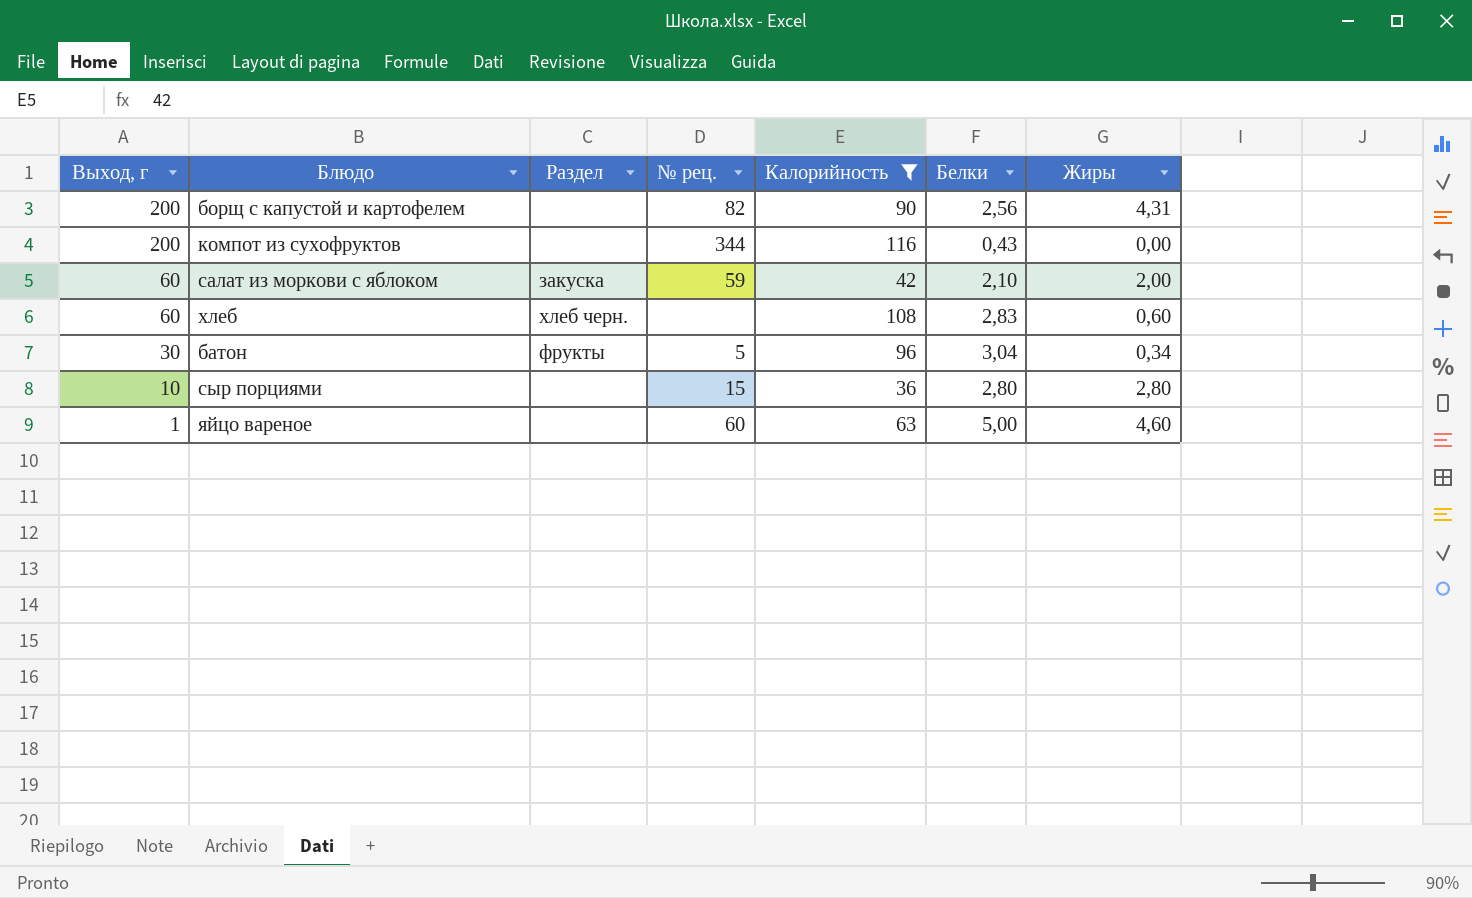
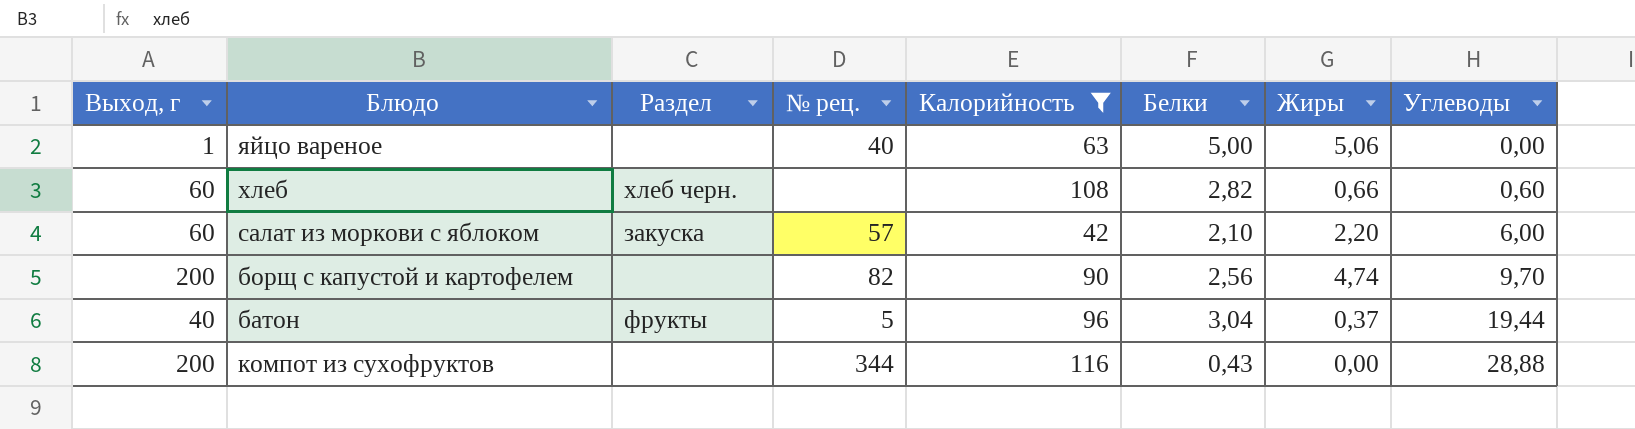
row order: Выход, г descending -> Углеводы ascending
column Углеводы | position: none -> 8
row сыр порциями: 10 | none | 15 | 36 | 2,80 | 2,80 -> none
яйцо вареное | № рец.: 60 -> 40
яйцо вареное | Жиры: 4,60 -> 5,06
хлеб | Белки: 2,83 -> 2,82
хлеб | Жиры: 0,60 -> 0,66
салат из моркови с яблоком | № рец.: 59 -> 57
салат из моркови с яблоком | Жиры: 2,00 -> 2,20
борщ с капустой и картофелем | Жиры: 4,31 -> 4,74
батон | Выход, г: 30 -> 40
батон | Жиры: 0,34 -> 0,37

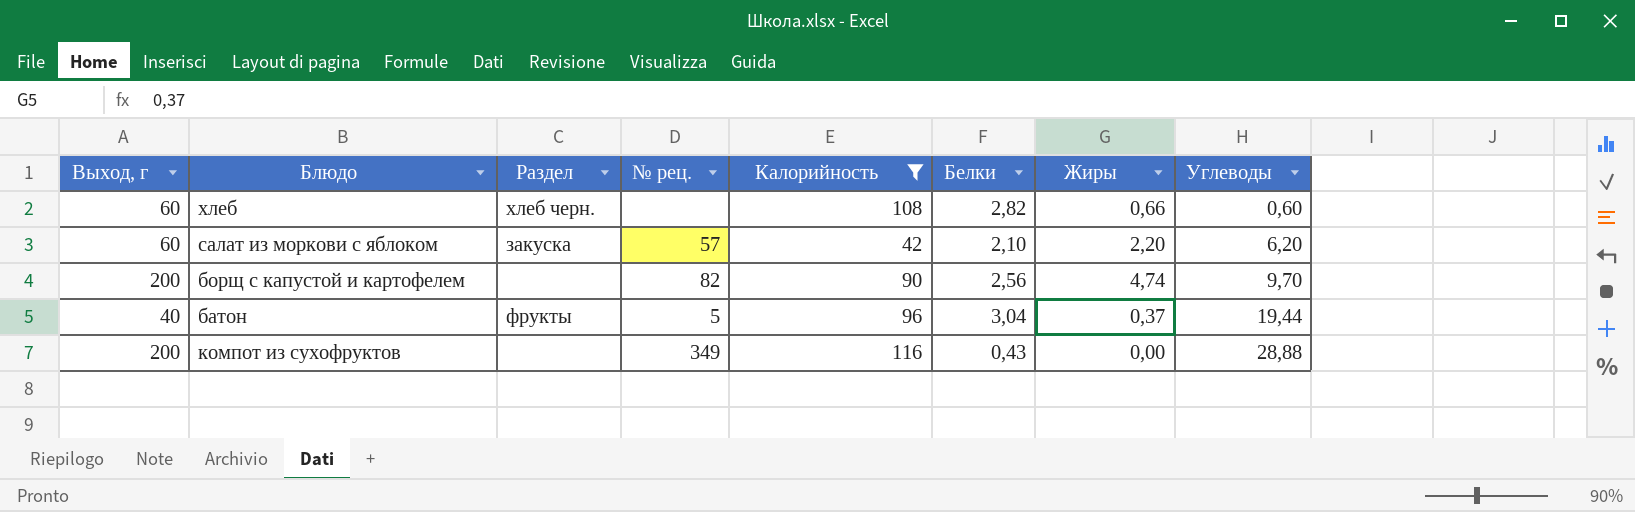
row яйцо вареное: 1 | none | 40 | 63 | 5,00 | 5,06 | 0,00 -> none
салат из моркови с яблоком | Углеводы: 6,00 -> 6,20
компот из сухофруктов | № рец.: 344 -> 349

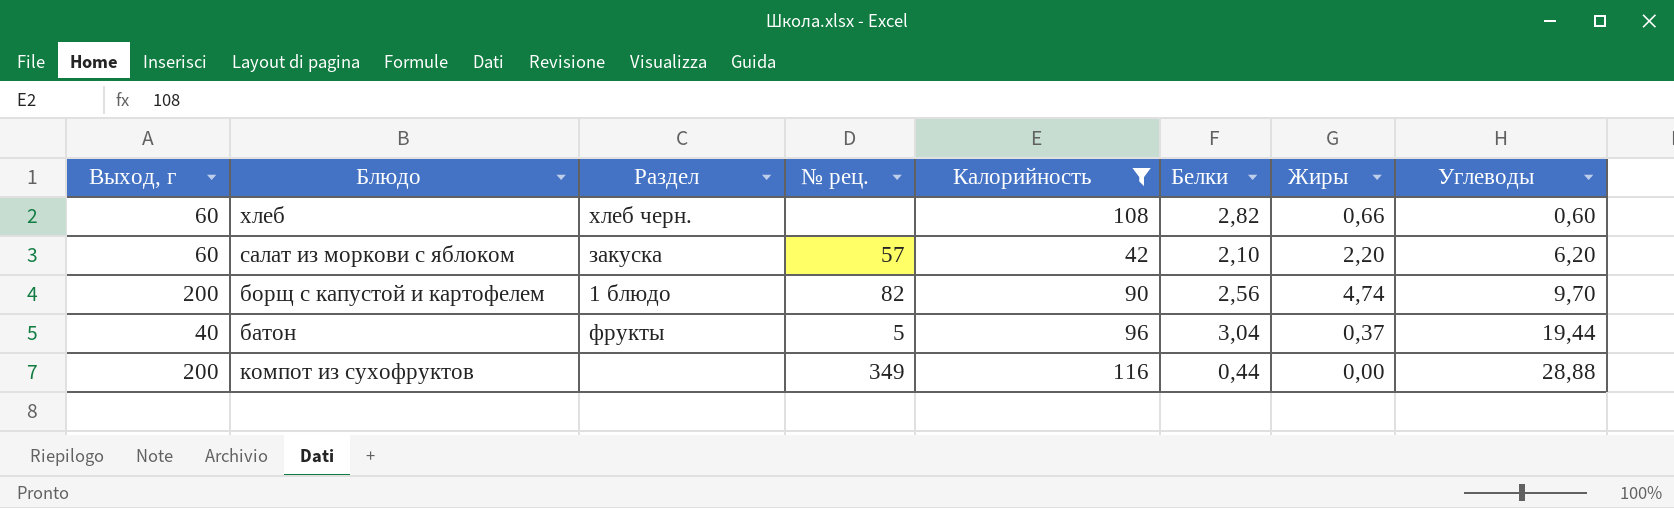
борщ с капустой и картофелем | Раздел: none -> 1 блюдо
компот из сухофруктов | Белки: 0,43 -> 0,44

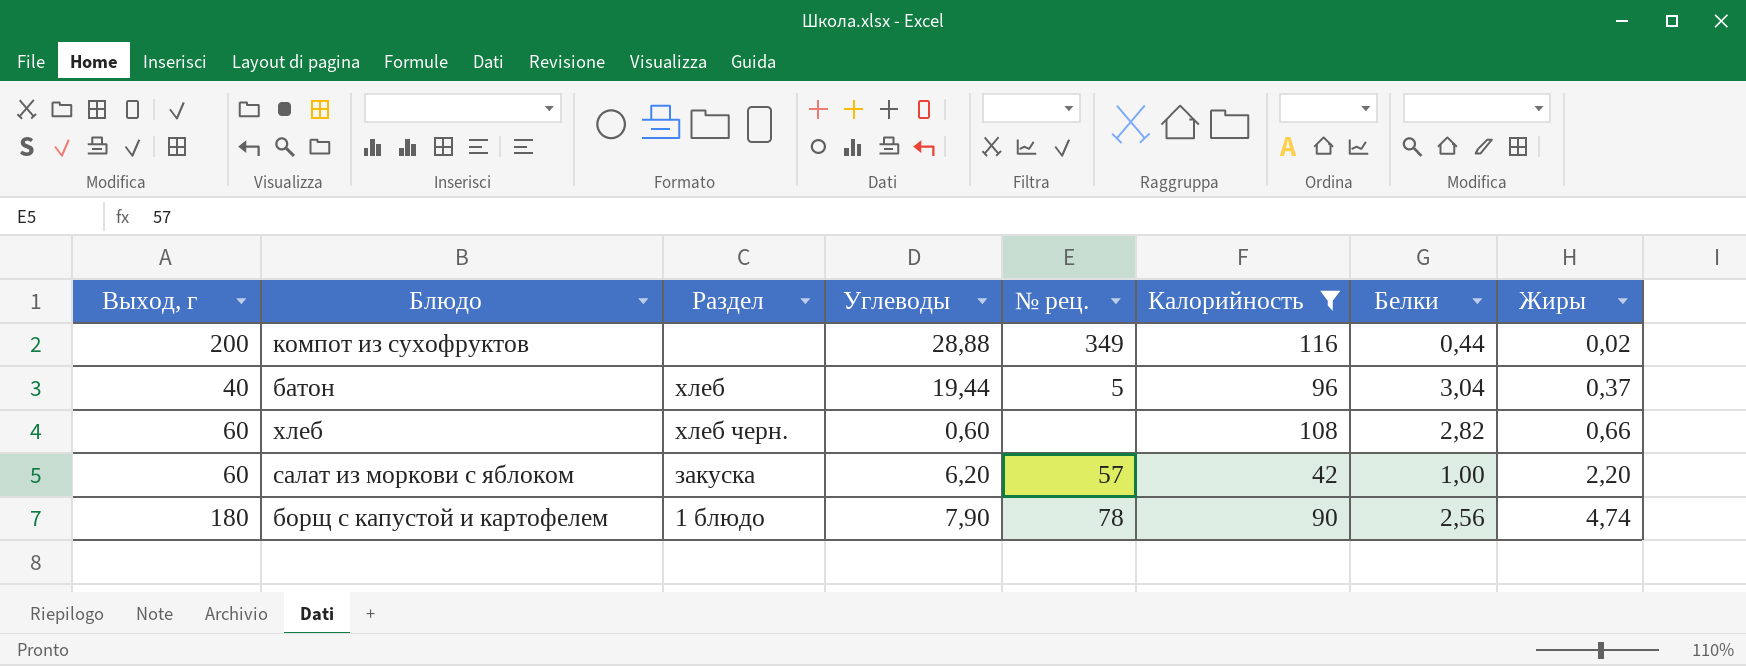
row order: Углеводы ascending -> Жиры ascending
column Углеводы | position: 8 -> 4
компот из сухофруктов | Жиры: 0,00 -> 0,02
батон | Раздел: фрукты -> хлеб
салат из моркови с яблоком | Белки: 2,10 -> 1,00
борщ с капустой и картофелем | Выход, г: 200 -> 180
борщ с капустой и картофелем | Углеводы: 9,70 -> 7,90
борщ с капустой и картофелем | № рец.: 82 -> 78

